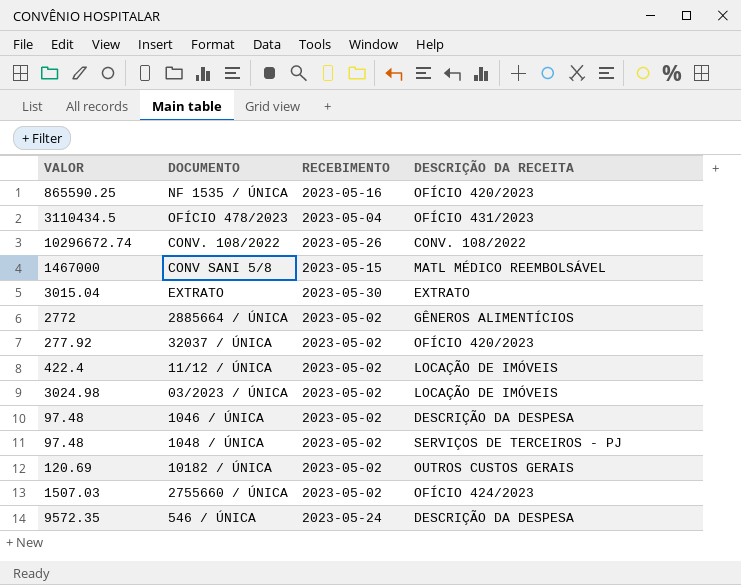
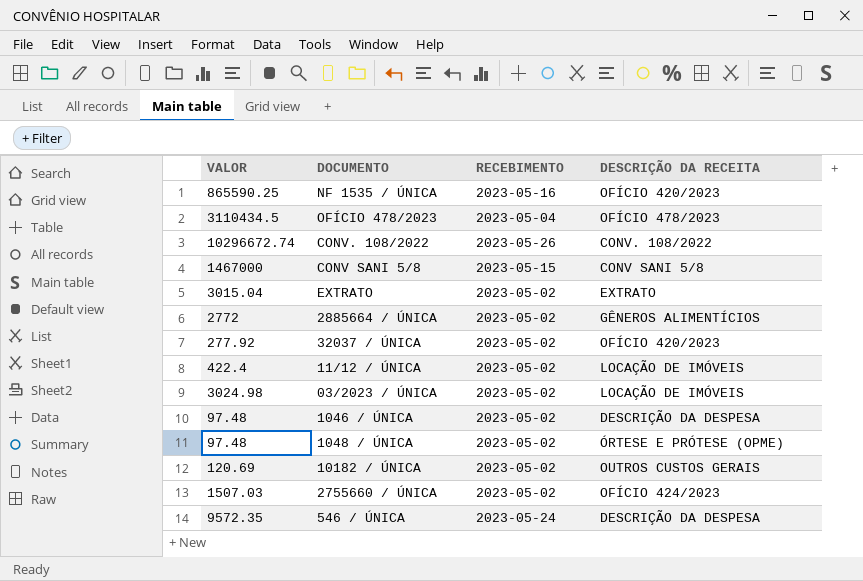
OFÍCIO 478/2023 | DESCRIÇÃO DA RECEITA: OFÍCIO 431/2023 -> OFÍCIO 478/2023
CONV SANI 5/8 | DESCRIÇÃO DA RECEITA: MATL MÉDICO REEMBOLSÁVEL -> CONV SANI 5/8
EXTRATO | RECEBIMENTO: 2023-05-30 -> 2023-05-02
1048 / ÚNICA | DESCRIÇÃO DA RECEITA: SERVIÇOS DE TERCEIROS - PJ -> ÓRTESE E PRÓTESE (OPME)

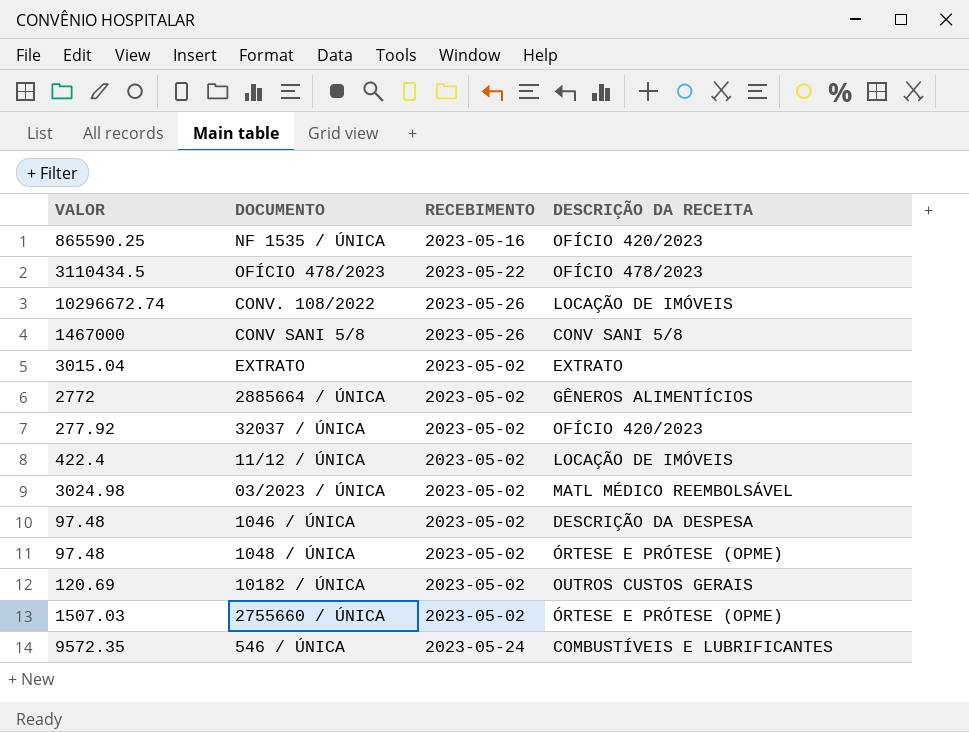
OFÍCIO 478/2023 | RECEBIMENTO: 2023-05-04 -> 2023-05-22
CONV. 108/2022 | DESCRIÇÃO DA RECEITA: CONV. 108/2022 -> LOCAÇÃO DE IMÓVEIS
CONV SANI 5/8 | RECEBIMENTO: 2023-05-15 -> 2023-05-26
03/2023 / ÚNICA | DESCRIÇÃO DA RECEITA: LOCAÇÃO DE IMÓVEIS -> MATL MÉDICO REEMBOLSÁVEL
2755660 / ÚNICA | DESCRIÇÃO DA RECEITA: OFÍCIO 424/2023 -> ÓRTESE E PRÓTESE (OPME)
546 / ÚNICA | DESCRIÇÃO DA RECEITA: DESCRIÇÃO DA DESPESA -> COMBUSTÍVEIS E LUBRIFICANTES

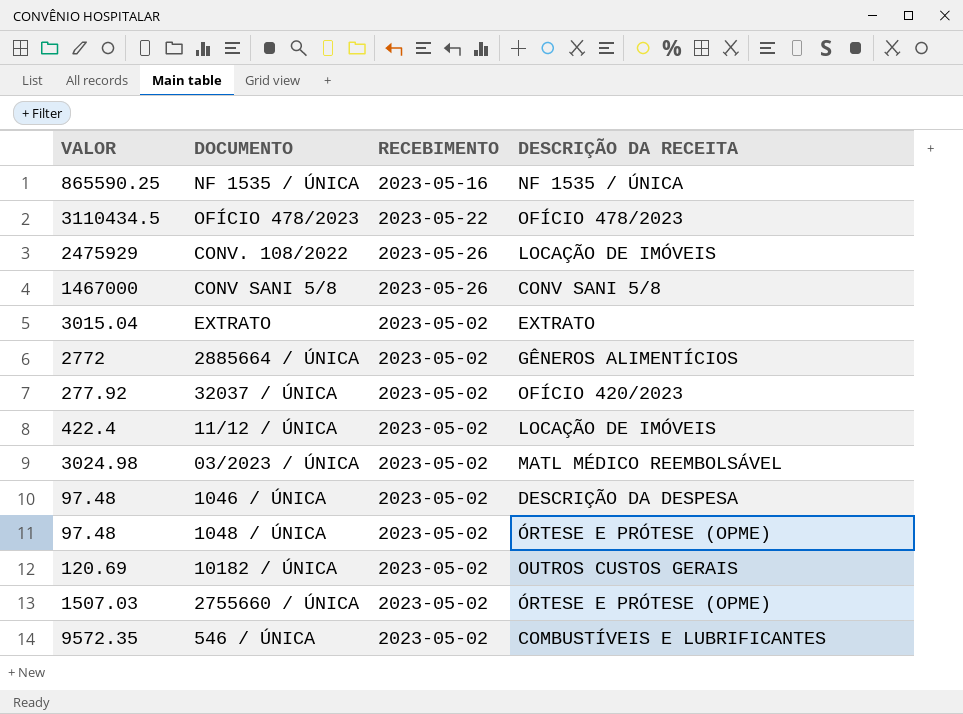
NF 1535 / ÚNICA | DESCRIÇÃO DA RECEITA: OFÍCIO 420/2023 -> NF 1535 / ÚNICA
CONV. 108/2022 | VALOR: 10296672.74 -> 2475929
546 / ÚNICA | RECEBIMENTO: 2023-05-24 -> 2023-05-02

